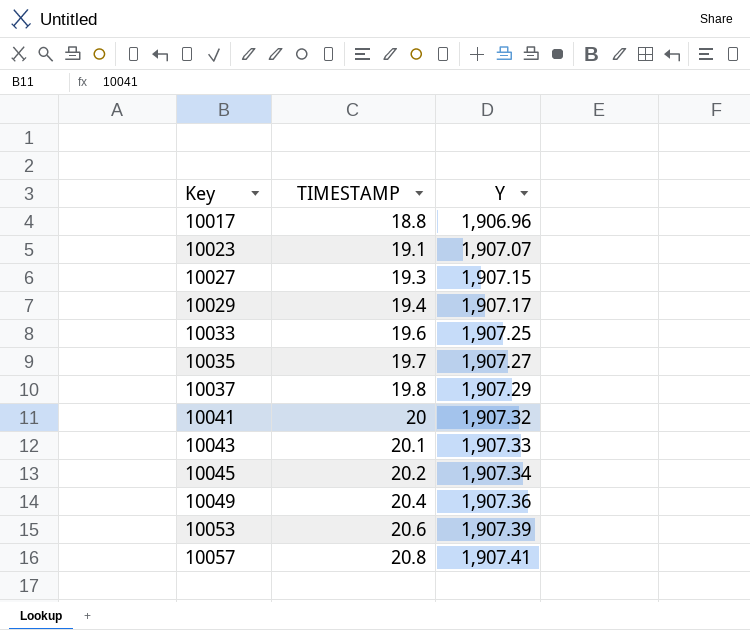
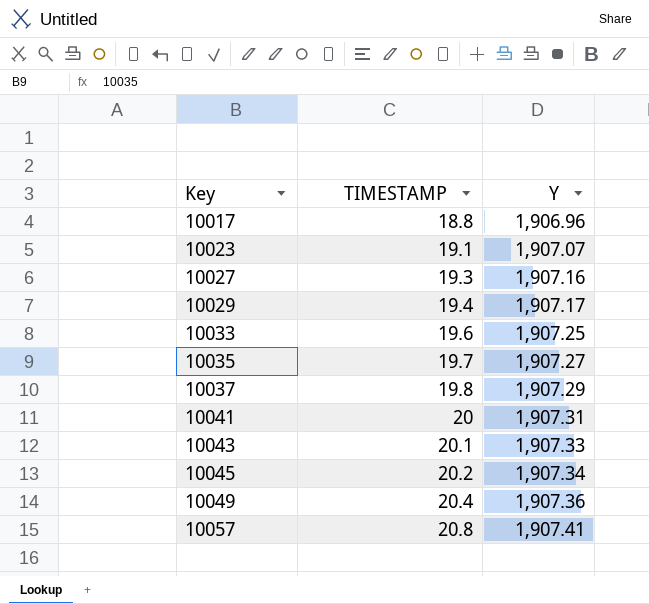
row 10053: 20.6 | 1,907.39 -> none
10027 | Y: 1,907.15 -> 1,907.16
10041 | Y: 1,907.32 -> 1,907.31

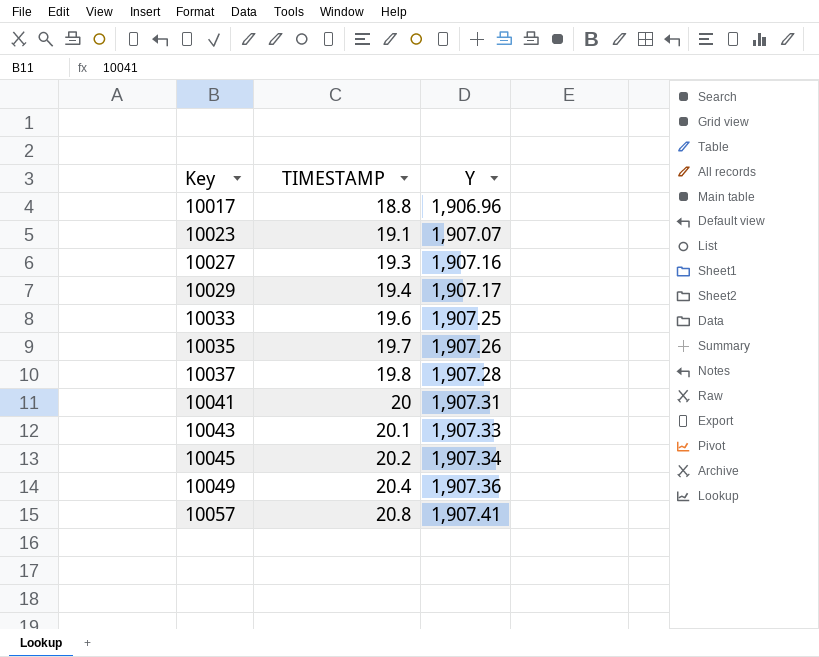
10035 | Y: 1,907.27 -> 1,907.26
10037 | Y: 1,907.29 -> 1,907.28

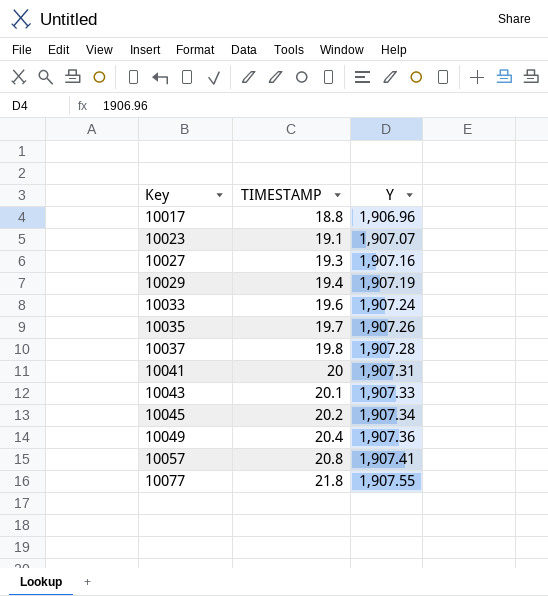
10029 | Y: 1,907.17 -> 1,907.19
10033 | Y: 1,907.25 -> 1,907.24
row 10077: none -> 21.8 | 1,907.55

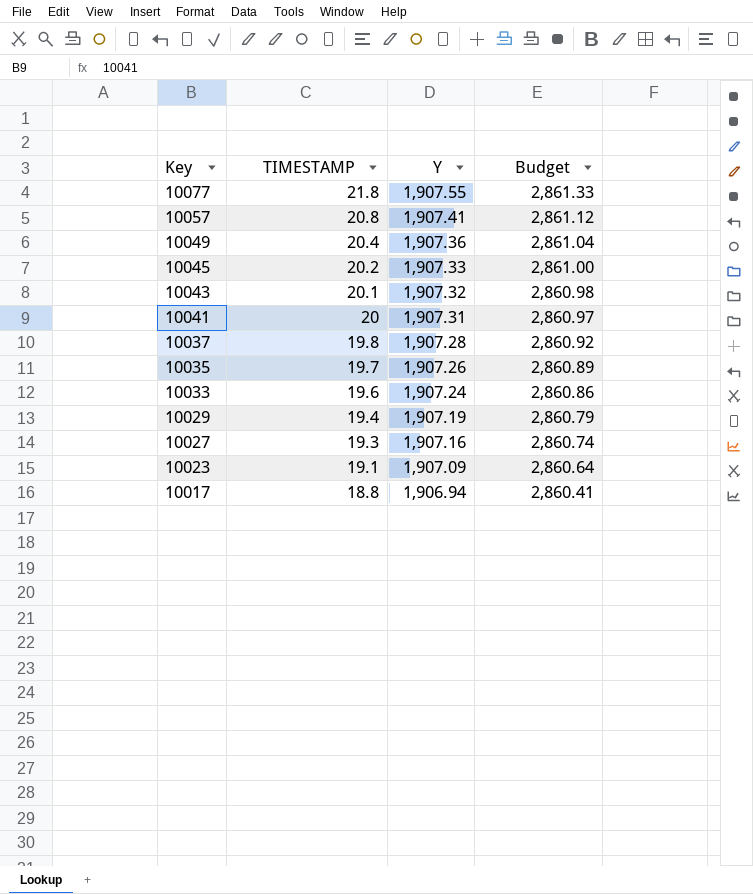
row order: Key ascending -> Key descending
column Budget | formula: none -> [Y] * 1.5
10045 | Y: 1,907.34 -> 1,907.33
10043 | Y: 1,907.33 -> 1,907.32
10023 | Y: 1,907.07 -> 1,907.09
10017 | Y: 1,906.96 -> 1,906.94

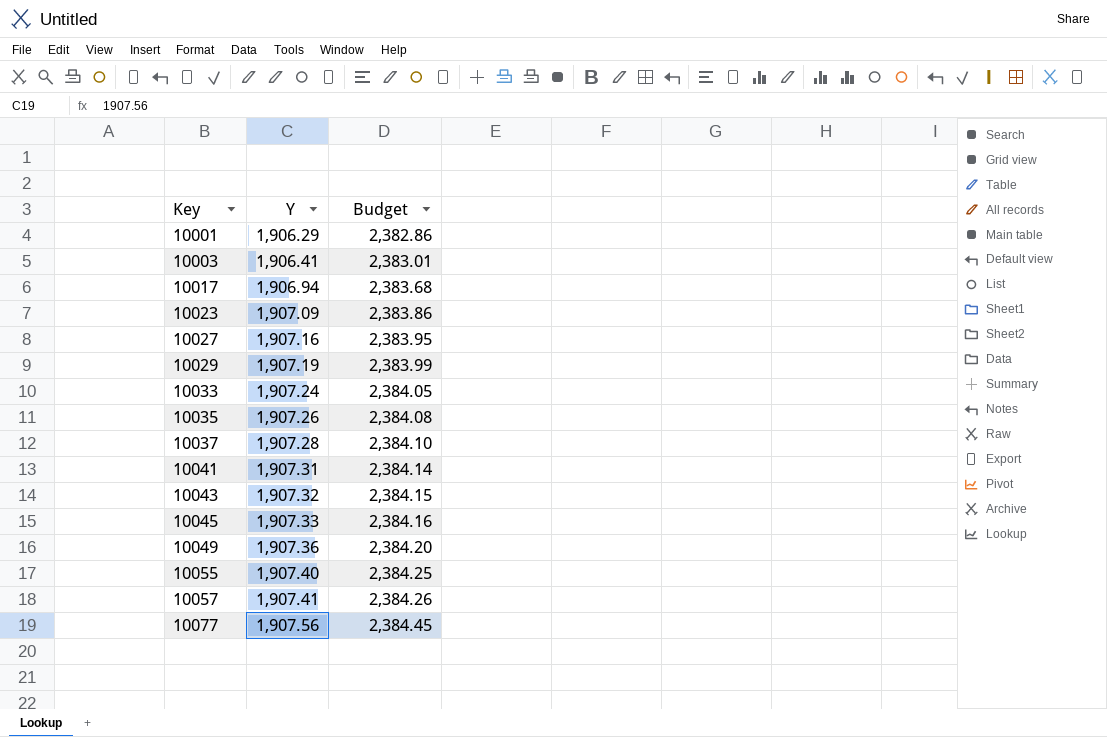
row order: Key descending -> Key ascending
column TIMESTAMP | position: 2 -> none
column Budget | formula: [Y] * 1.5 -> [Y] * 1.25
row 10001: none -> 1,906.29 | 2,382.86
row 10003: none -> 1,906.41 | 2,383.01
row 10055: none -> 1,907.40 | 2,384.25
10077 | Y: 1,907.55 -> 1,907.56

